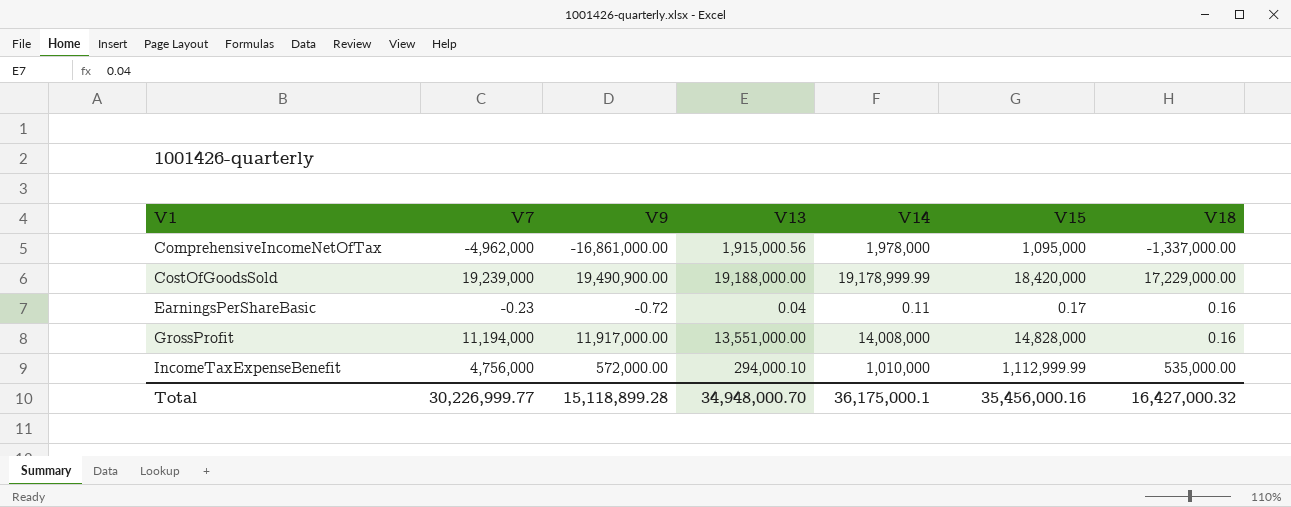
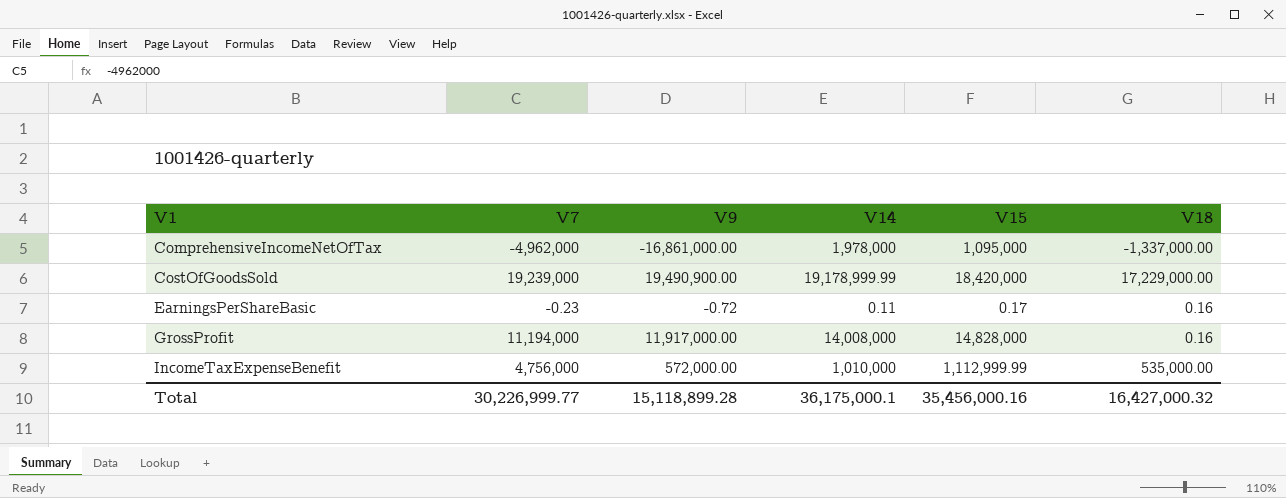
column V13 | position: 4 -> none

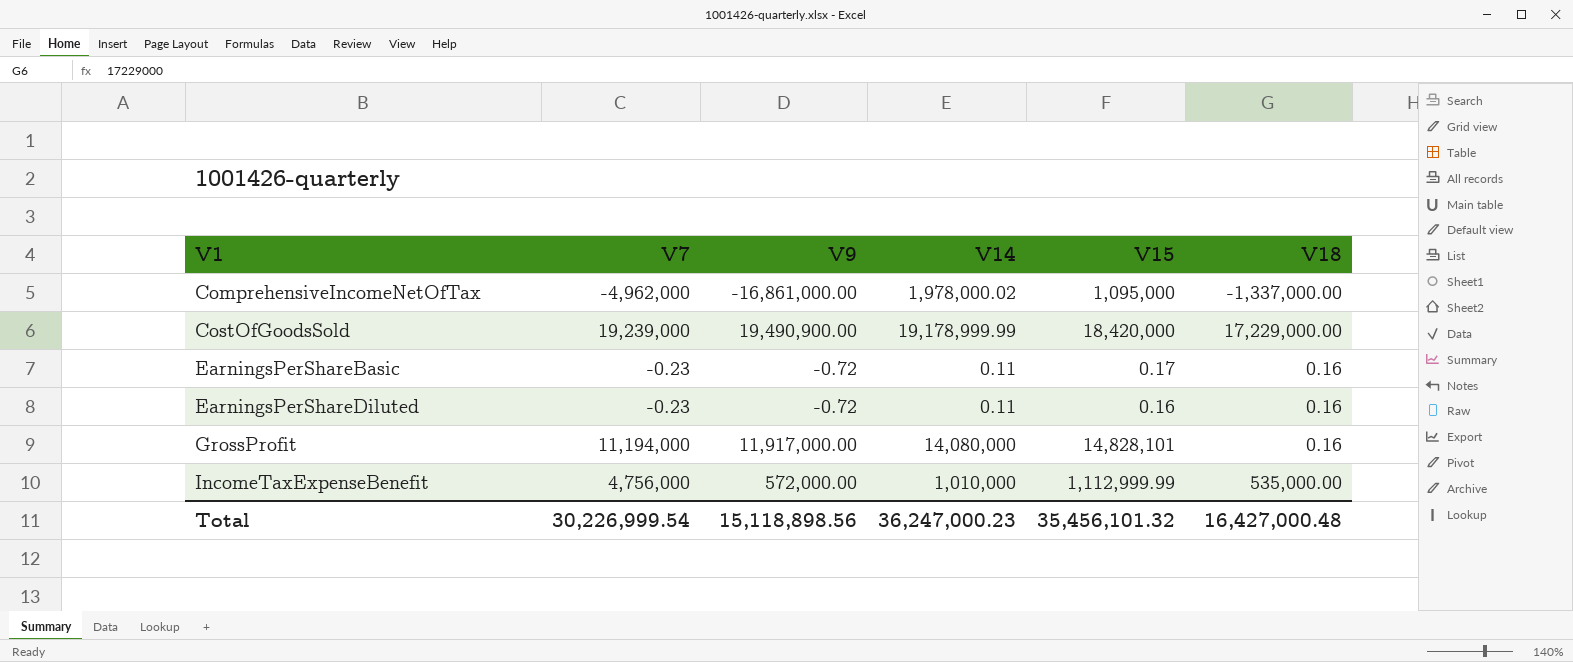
ComprehensiveIncomeNetOfTax | V14: 1,978,000 -> 1,978,000.02
row EarningsPerShareDiluted: none -> -0.23 | -0.72 | 0.11 | 0.16 | 0.16
GrossProfit | V14: 14,008,000 -> 14,080,000
GrossProfit | V15: 14,828,000 -> 14,828,101
Total | V7: 30,226,999.77 -> 30,226,999.54
Total | V9: 15,118,899.28 -> 15,118,898.56
Total | V14: 36,175,000.1 -> 36,247,000.23
Total | V15: 35,456,000.16 -> 35,456,101.32
Total | V18: 16,427,000.32 -> 16,427,000.48

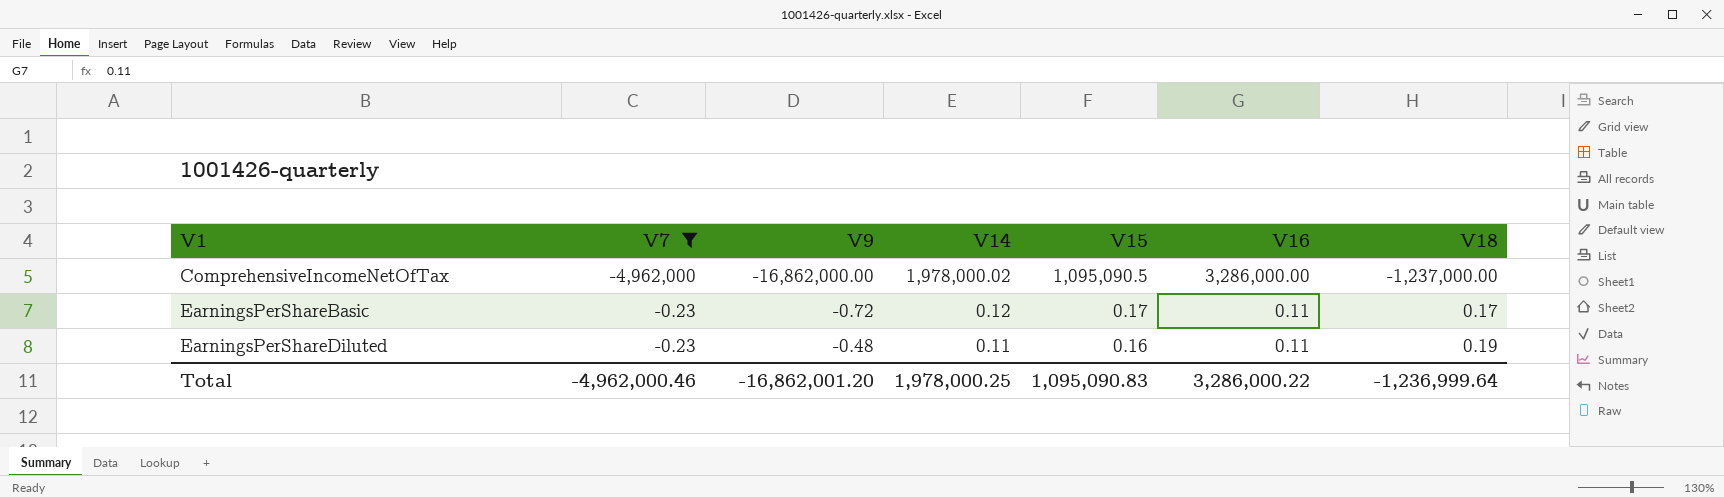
filter: none -> V7 <= -0.23
column V16 | position: none -> 6
ComprehensiveIncomeNetOfTax | V9: -16,861,000.00 -> -16,862,000.00
ComprehensiveIncomeNetOfTax | V15: 1,095,000 -> 1,095,090.5
ComprehensiveIncomeNetOfTax | V18: -1,337,000.00 -> -1,237,000.00
EarningsPerShareBasic | V14: 0.11 -> 0.12
EarningsPerShareBasic | V18: 0.16 -> 0.17
EarningsPerShareDiluted | V9: -0.72 -> -0.48
EarningsPerShareDiluted | V18: 0.16 -> 0.19
Total | V7: 30,226,999.54 -> -4,962,000.46
Total | V9: 15,118,898.56 -> -16,862,001.20
Total | V14: 36,247,000.23 -> 1,978,000.25
Total | V15: 35,456,101.32 -> 1,095,090.83
Total | V18: 16,427,000.48 -> -1,236,999.64

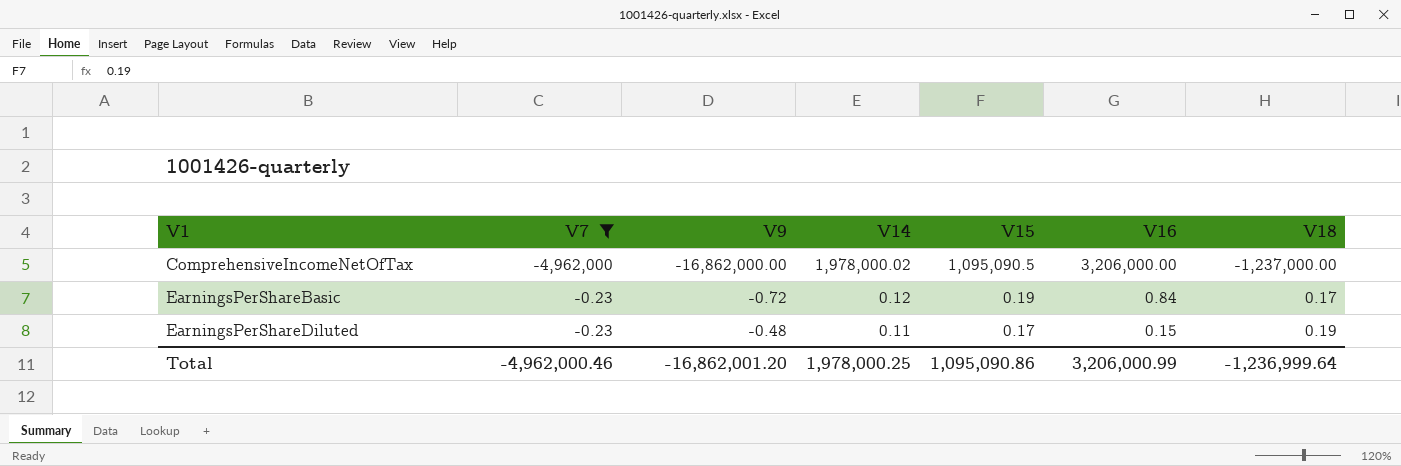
ComprehensiveIncomeNetOfTax | V16: 3,286,000.00 -> 3,206,000.00
EarningsPerShareBasic | V15: 0.17 -> 0.19
EarningsPerShareBasic | V16: 0.11 -> 0.84
EarningsPerShareDiluted | V15: 0.16 -> 0.17
EarningsPerShareDiluted | V16: 0.11 -> 0.15
Total | V15: 1,095,090.83 -> 1,095,090.86
Total | V16: 3,286,000.22 -> 3,206,000.99

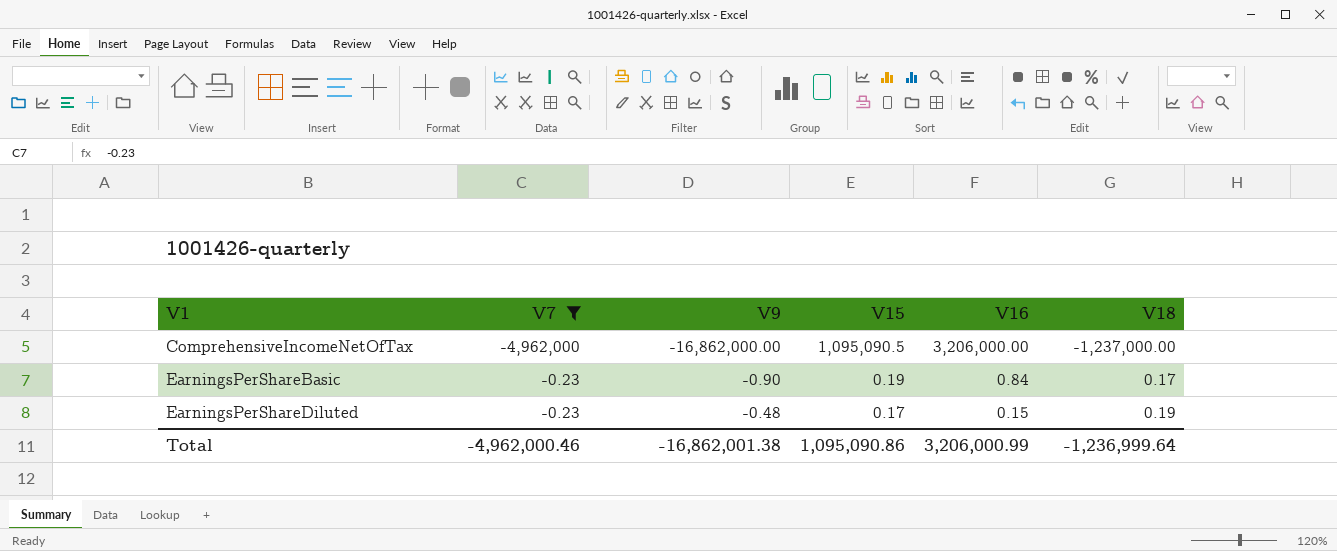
column V14 | position: 4 -> none
EarningsPerShareBasic | V9: -0.72 -> -0.90
Total | V9: -16,862,001.20 -> -16,862,001.38

